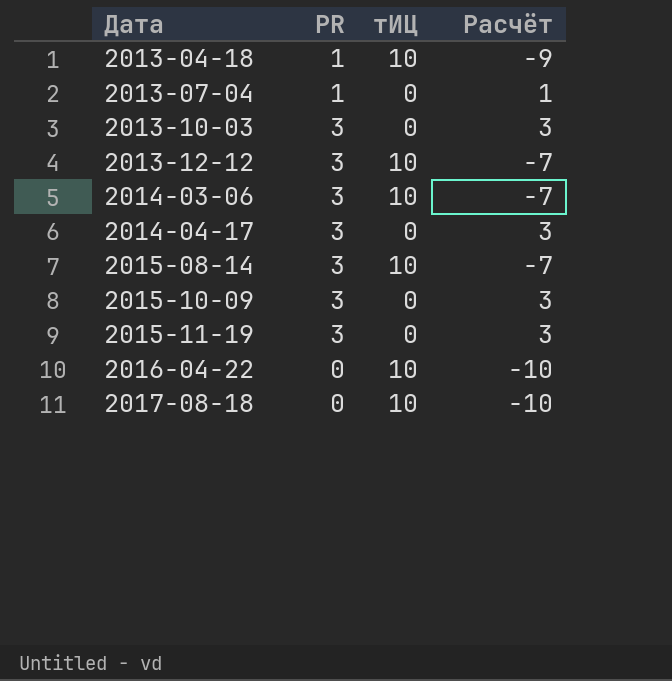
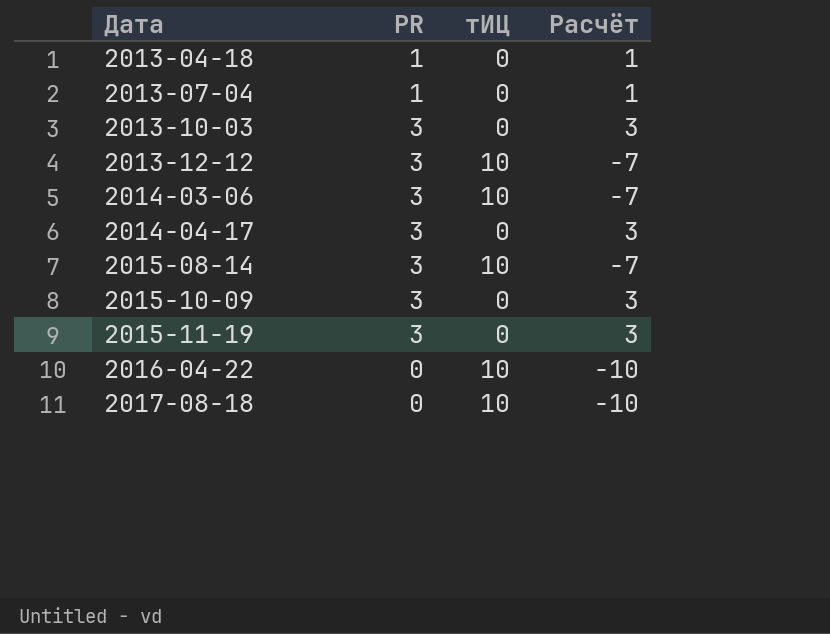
2013-04-18 | тИЦ: 10 -> 0
2013-04-18 | Расчёт: -9 -> 1

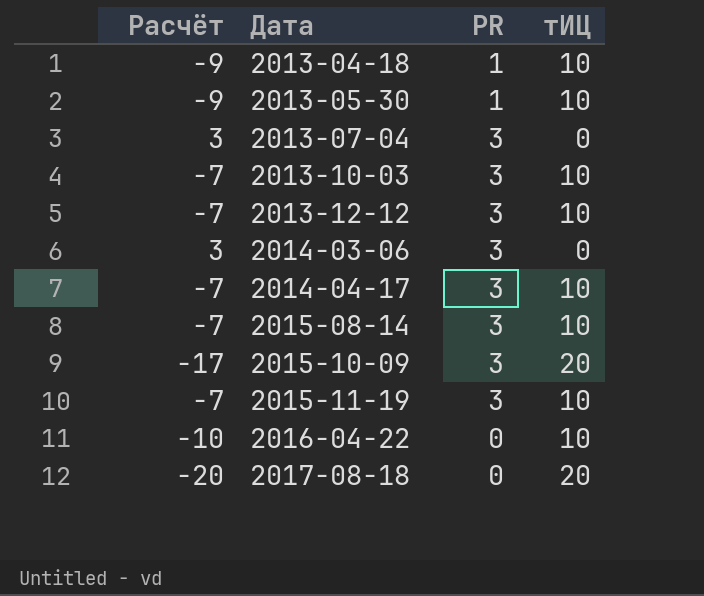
column Расчёт | position: 4 -> 1
2013-04-18 | Расчёт: 1 -> -9
2013-04-18 | тИЦ: 0 -> 10
row 2013-05-30: none -> -9 | 1 | 10
2013-07-04 | Расчёт: 1 -> 3
2013-07-04 | PR: 1 -> 3
2013-10-03 | Расчёт: 3 -> -7
2013-10-03 | тИЦ: 0 -> 10
2014-03-06 | Расчёт: -7 -> 3
2014-03-06 | тИЦ: 10 -> 0
2014-04-17 | Расчёт: 3 -> -7
2014-04-17 | тИЦ: 0 -> 10
2015-10-09 | Расчёт: 3 -> -17
2015-10-09 | тИЦ: 0 -> 20
2015-11-19 | Расчёт: 3 -> -7
2015-11-19 | тИЦ: 0 -> 10
2017-08-18 | Расчёт: -10 -> -20
2017-08-18 | тИЦ: 10 -> 20

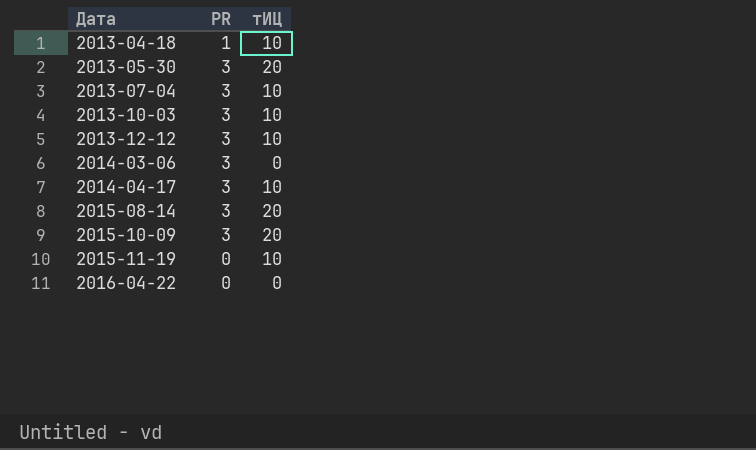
column Расчёт | formula: [PR] - [тИЦ] -> none
row 2017-08-18: -20 | 0 | 20 -> none
2013-05-30 | PR: 1 -> 3
2013-05-30 | тИЦ: 10 -> 20
2013-07-04 | тИЦ: 0 -> 10
2015-08-14 | тИЦ: 10 -> 20
2015-11-19 | PR: 3 -> 0
2016-04-22 | тИЦ: 10 -> 0

